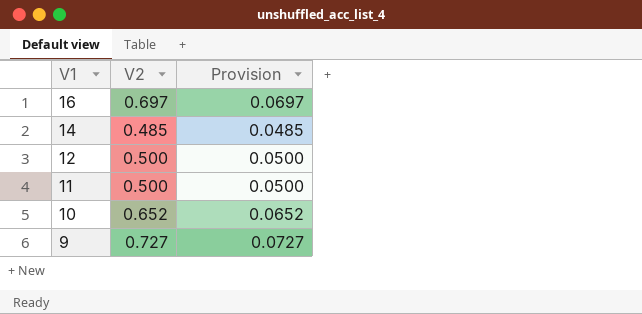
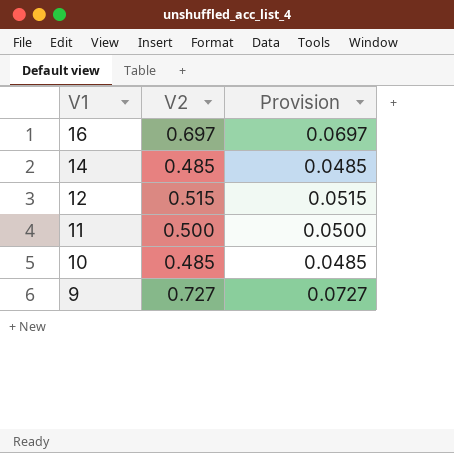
12 | V2: 0.500 -> 0.515
12 | Provision: 0.0500 -> 0.0515
10 | V2: 0.652 -> 0.485
10 | Provision: 0.0652 -> 0.0485

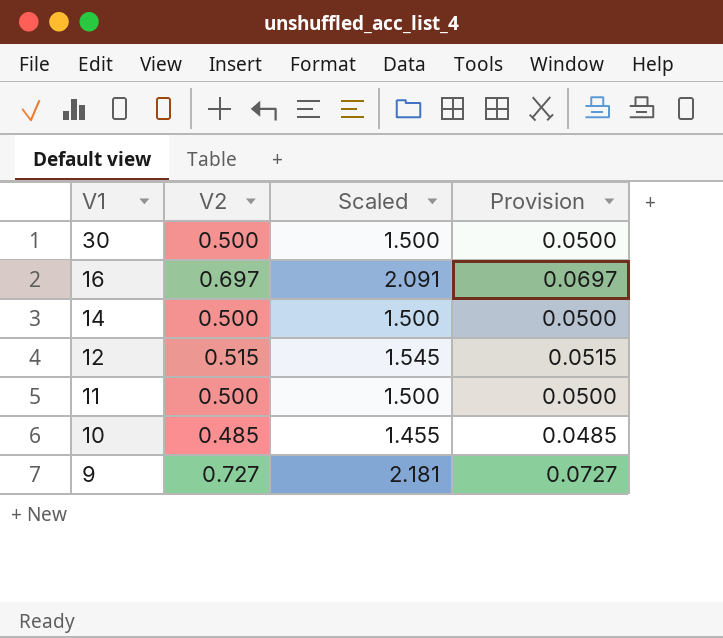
column Scaled | formula: none -> [V2] * 3
row 30: none -> 0.500 | 1.500 | 0.0500
14 | V2: 0.485 -> 0.500
14 | Provision: 0.0485 -> 0.0500

